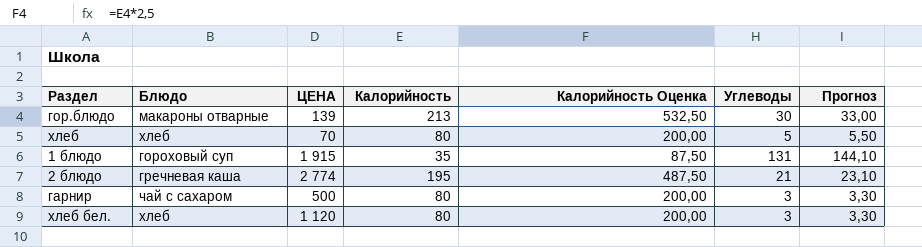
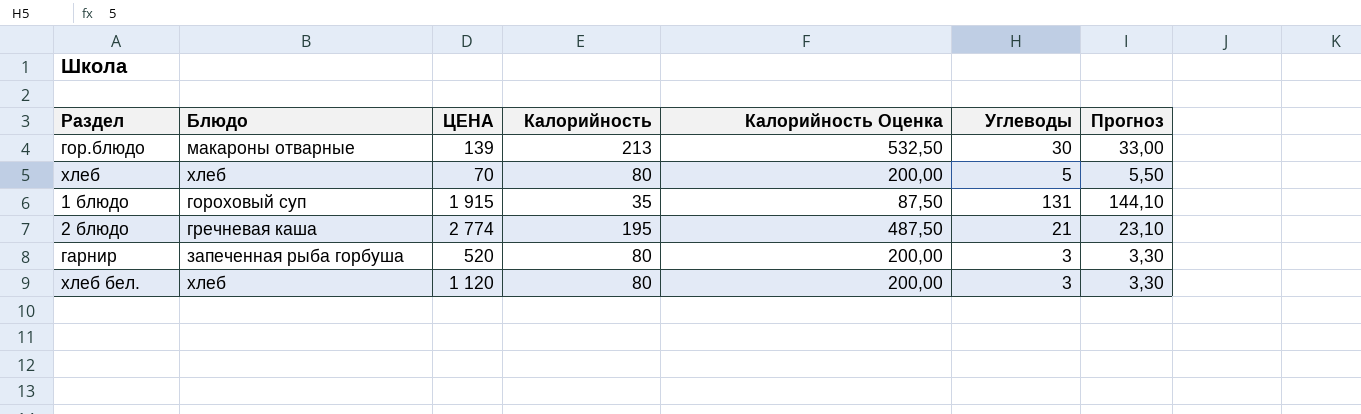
гарнир | Блюдо: чай с сахаром -> запеченная рыба горбуша
гарнир | ЦЕНА: 500 -> 520

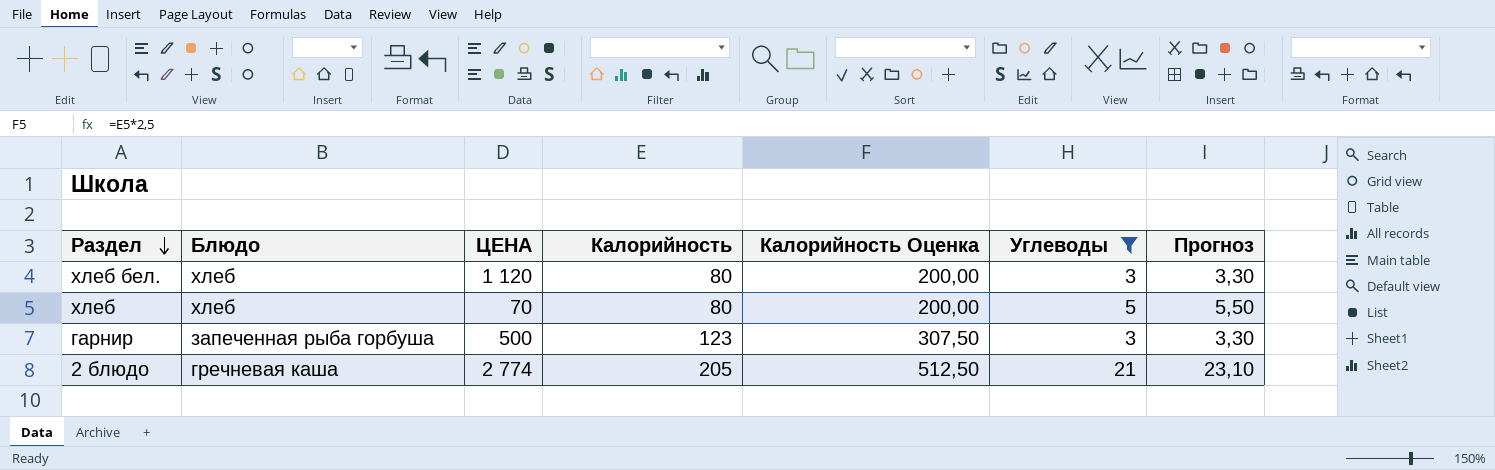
filter: none -> Углеводы <= 21
row order: none -> Раздел descending
гарнир | ЦЕНА: 520 -> 500
гарнир | Калорийность: 80 -> 123
гарнир | Калорийность Оценка: 200,00 -> 307,50
2 блюдо | Калорийность: 195 -> 205
2 блюдо | Калорийность Оценка: 487,50 -> 512,50

